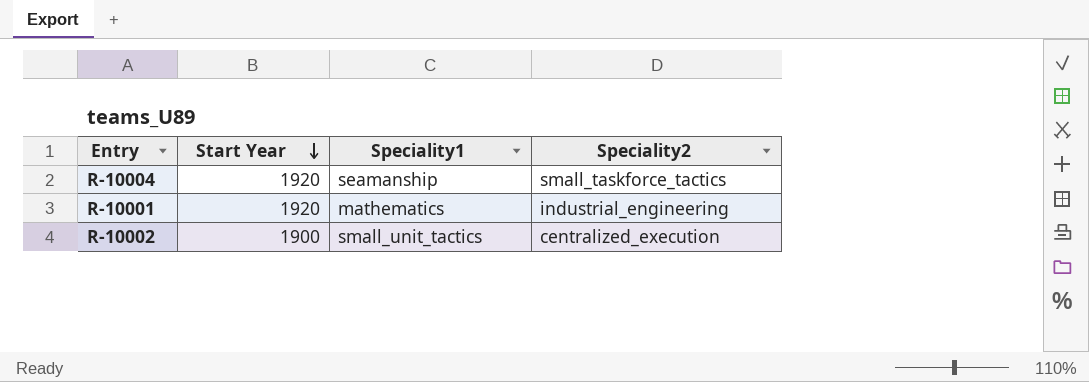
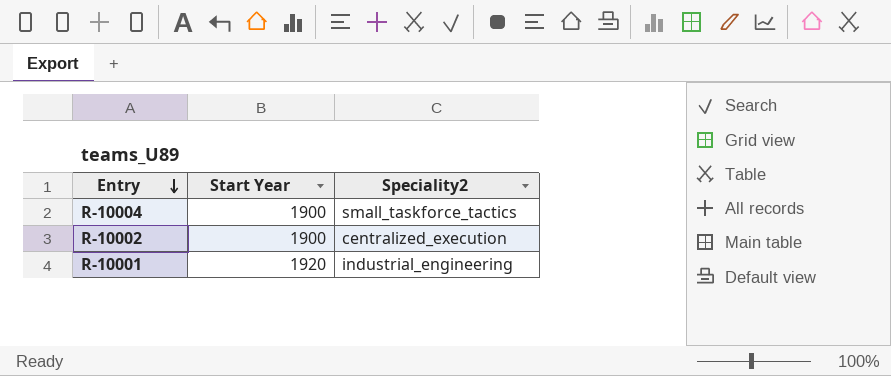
row order: Start Year descending -> Entry descending
column Speciality1 | position: 3 -> none
R-10004 | Start Year: 1920 -> 1900

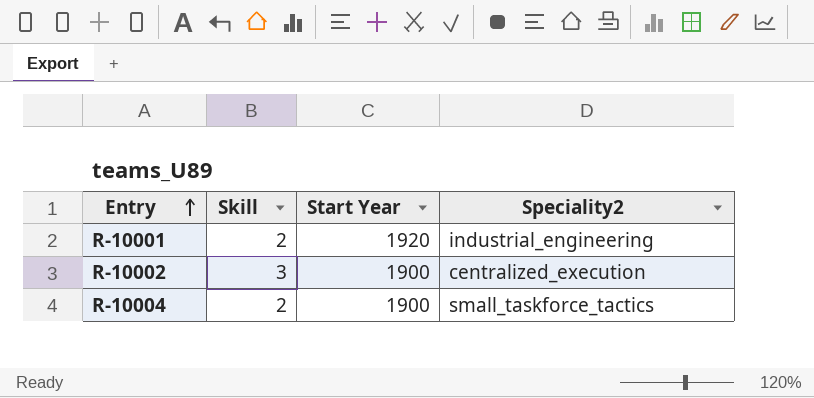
row order: Entry descending -> Entry ascending
column Skill | position: none -> 2

